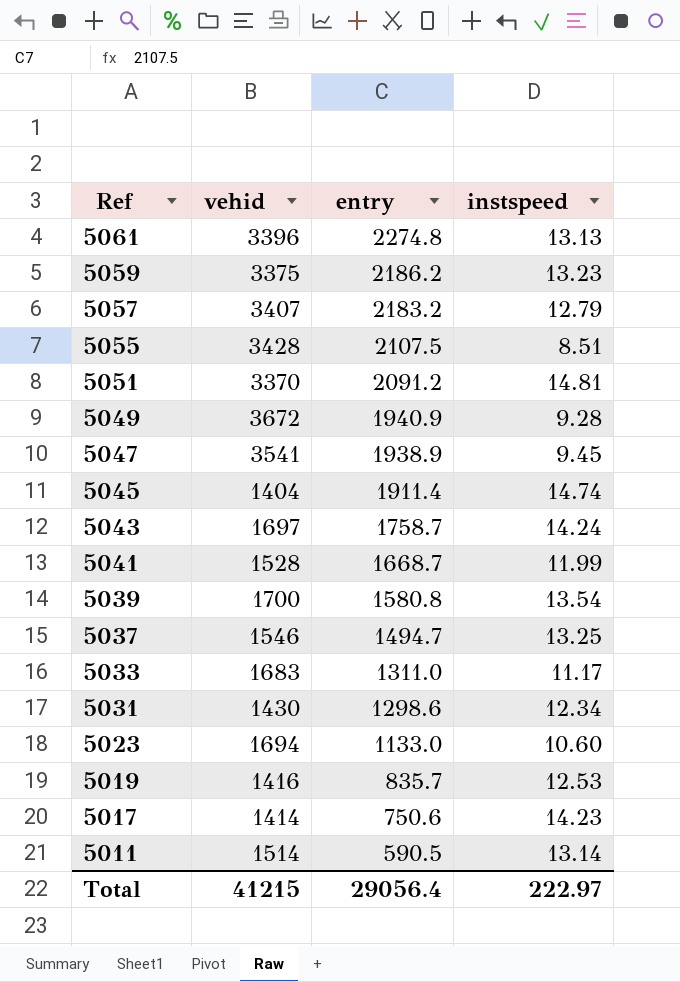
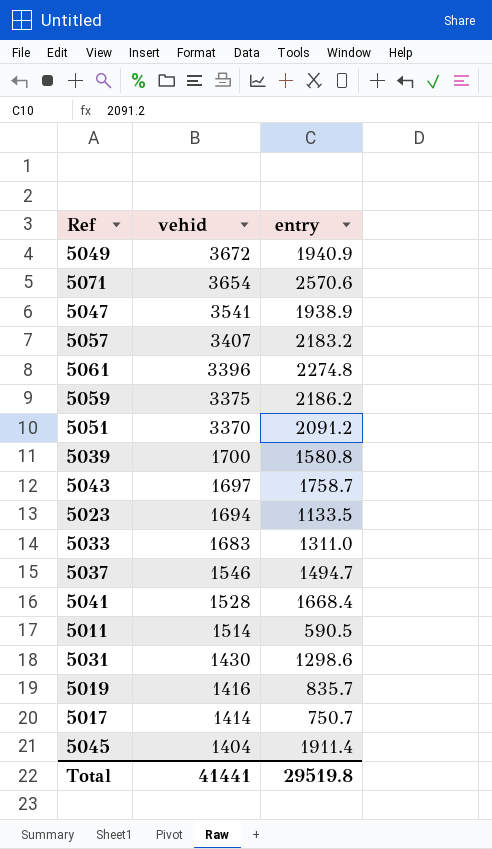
row order: Ref descending -> vehid descending
column instspeed | position: 4 -> none
row 5055: 3428 | 2107.5 | 8.51 -> none
row 5071: none -> 3654 | 2570.6
5023 | entry: 1133.0 -> 1133.5
5041 | entry: 1668.7 -> 1668.4
5017 | entry: 750.6 -> 750.7
Total | vehid: 41215 -> 41441
Total | entry: 29056.4 -> 29519.8

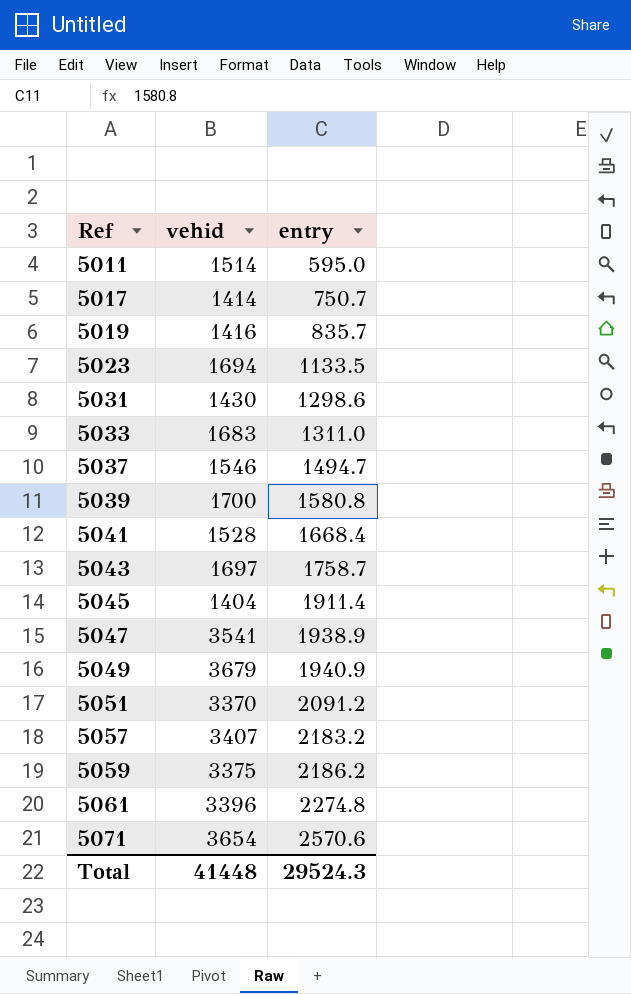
row order: vehid descending -> Ref ascending
5011 | entry: 590.5 -> 595.0
5049 | vehid: 3672 -> 3679
Total | vehid: 41441 -> 41448
Total | entry: 29519.8 -> 29524.3

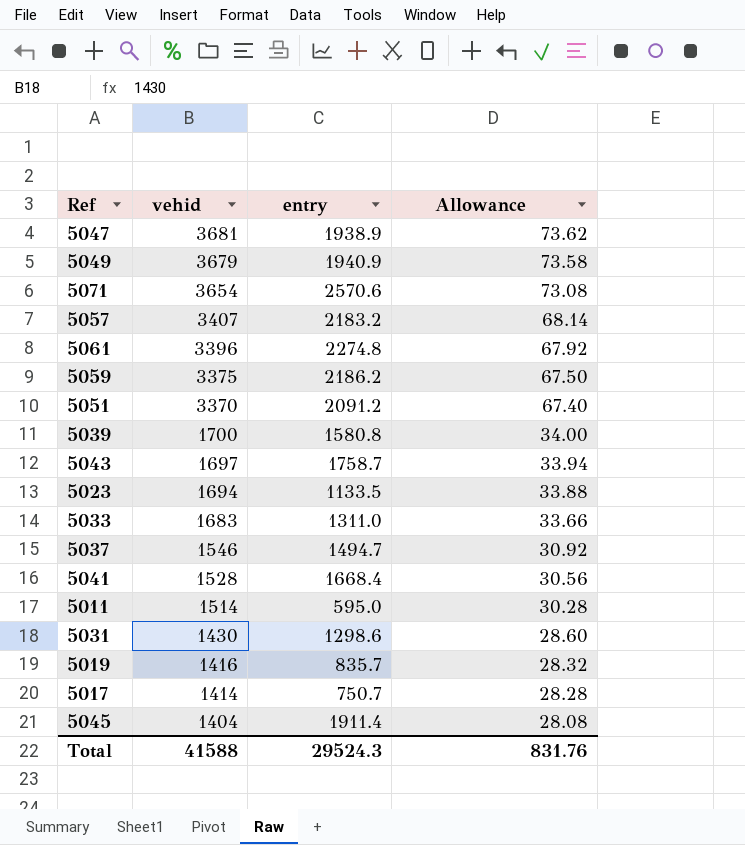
row order: Ref ascending -> vehid descending
column Allowance | formula: none -> [vehid] * 0.02
5047 | vehid: 3541 -> 3681
Total | vehid: 41448 -> 41588

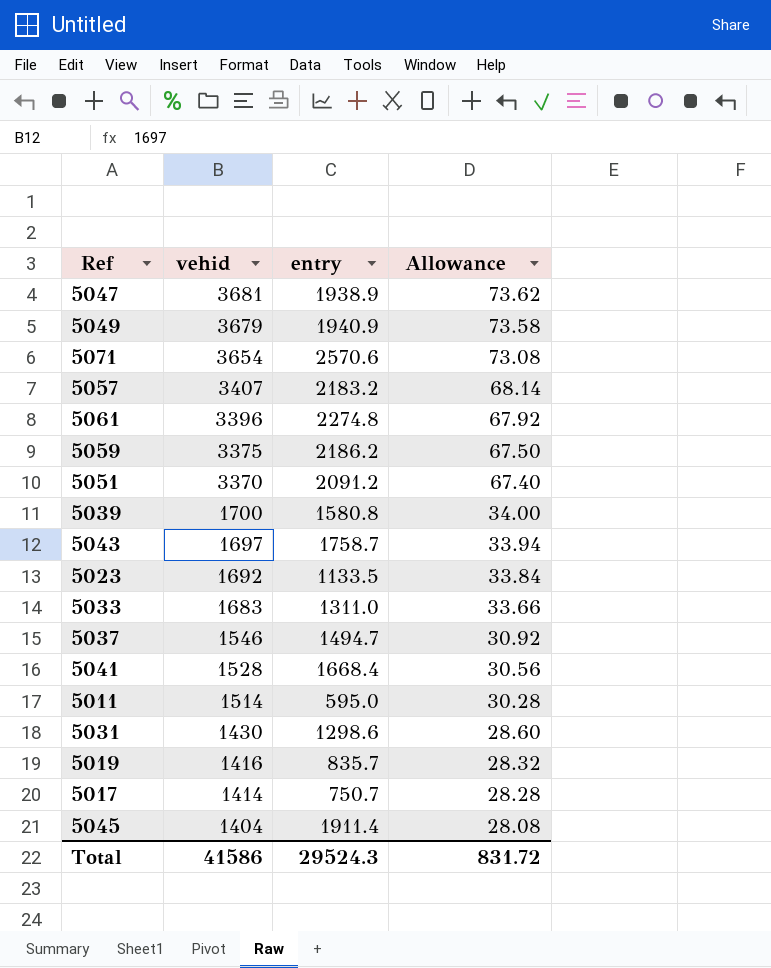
5023 | vehid: 1694 -> 1692
5023 | Allowance: 33.88 -> 33.84
Total | vehid: 41588 -> 41586
Total | Allowance: 831.76 -> 831.72

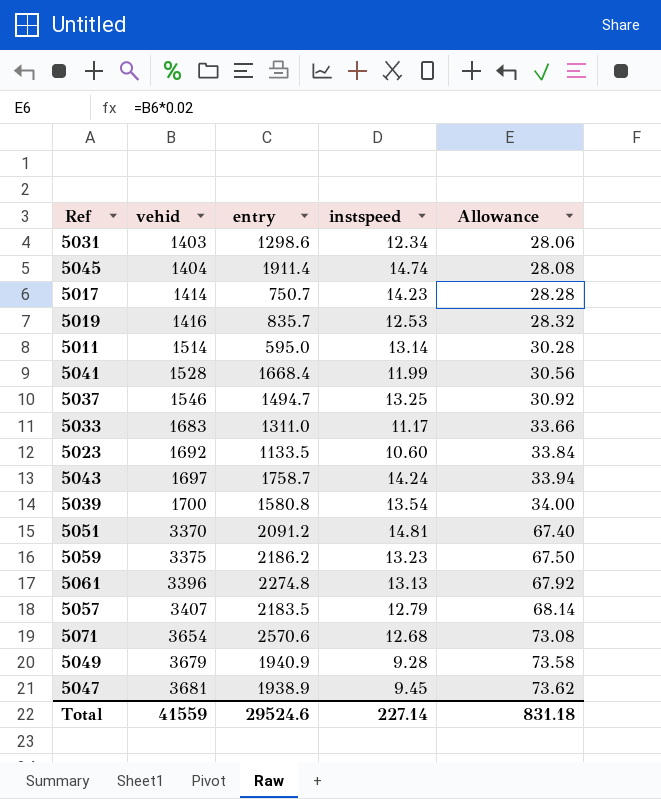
row order: vehid descending -> vehid ascending
column instspeed | position: none -> 4
5031 | vehid: 1430 -> 1403
5031 | Allowance: 28.60 -> 28.06
5057 | entry: 2183.2 -> 2183.5
Total | vehid: 41586 -> 41559
Total | entry: 29524.3 -> 29524.6
Total | Allowance: 831.72 -> 831.18

